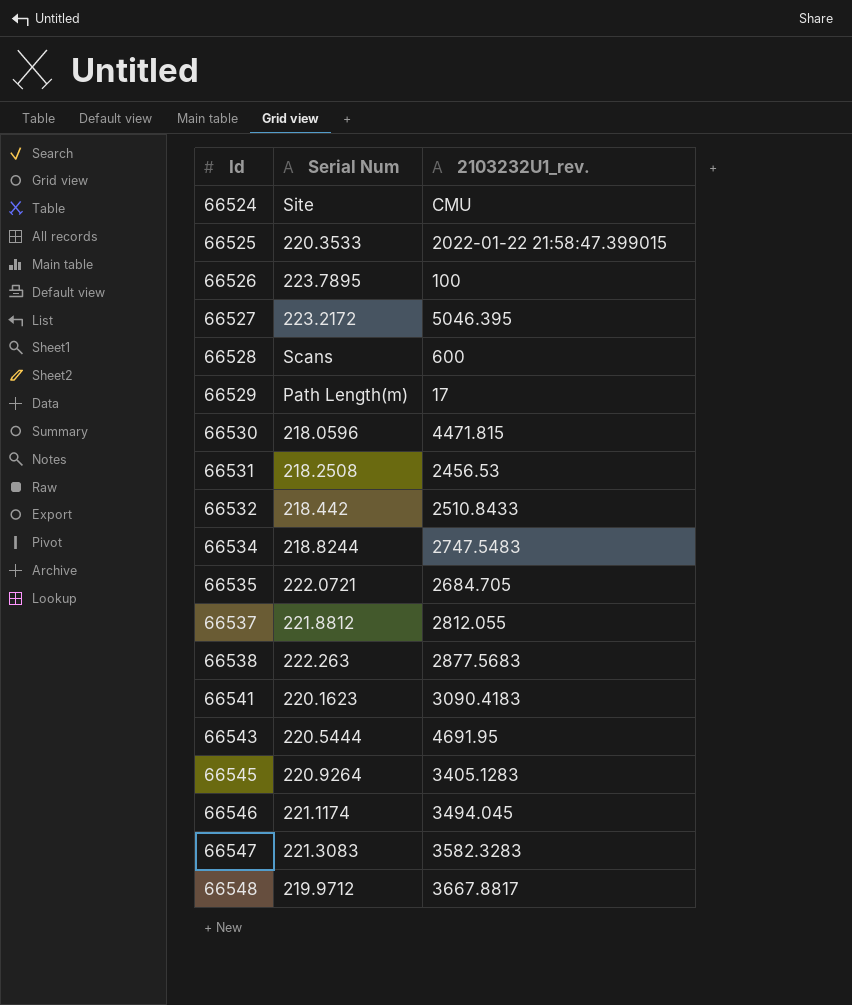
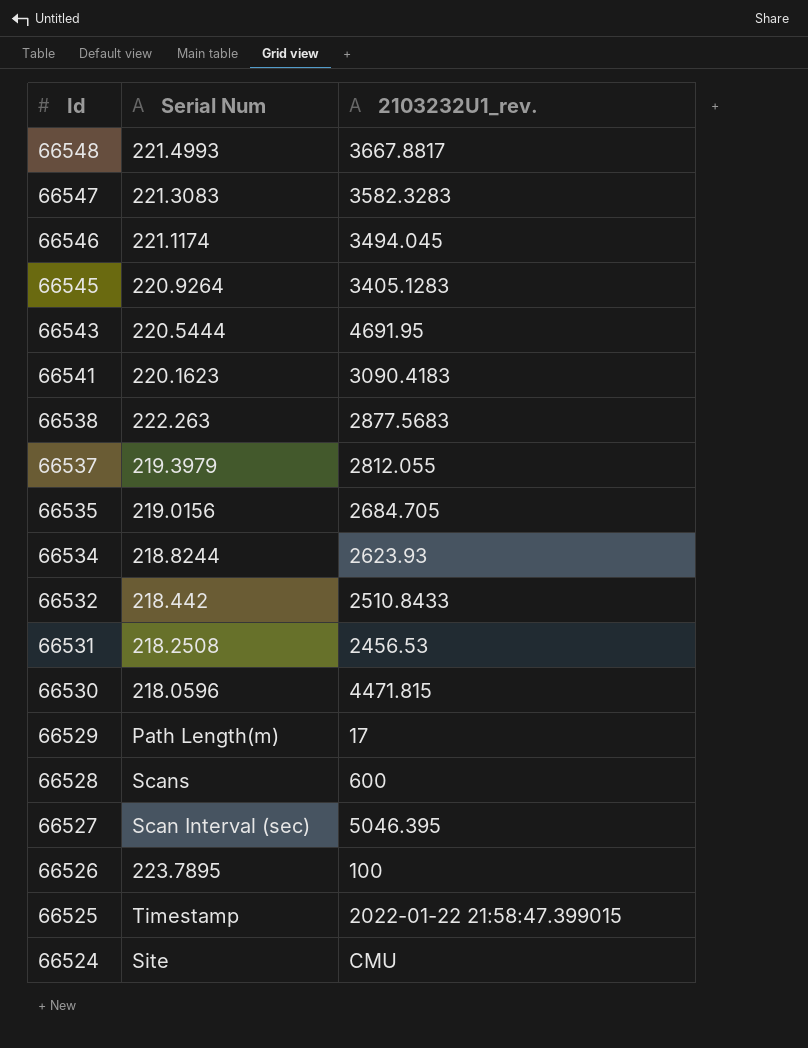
row order: Id ascending -> Id descending
66548 | Serial Num: 219.9712 -> 221.4993
66537 | Serial Num: 221.8812 -> 219.3979
66535 | Serial Num: 222.0721 -> 219.0156
66534 | 2103232U1_rev.: 2747.5483 -> 2623.93
66527 | Serial Num: 223.2172 -> Scan Interval (sec)
66525 | Serial Num: 220.3533 -> Timestamp

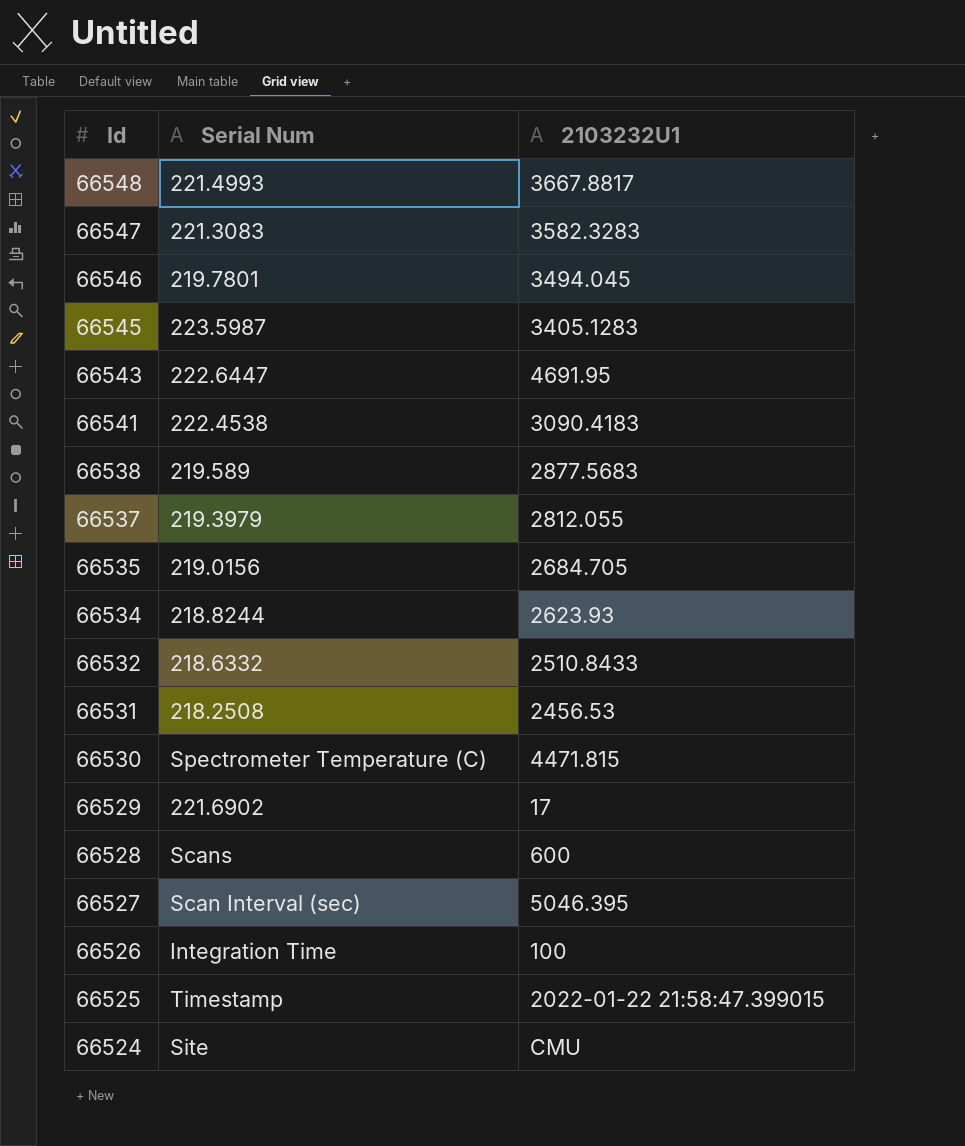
column name: 2103232U1_rev. -> 2103232U1
66546 | Serial Num: 221.1174 -> 219.7801
66545 | Serial Num: 220.9264 -> 223.5987
66543 | Serial Num: 220.5444 -> 222.6447
66541 | Serial Num: 220.1623 -> 222.4538
66538 | Serial Num: 222.263 -> 219.589
66532 | Serial Num: 218.442 -> 218.6332
66530 | Serial Num: 218.0596 -> Spectrometer Temperature (C)
66529 | Serial Num: Path Length(m) -> 221.6902
66526 | Serial Num: 223.7895 -> Integration Time

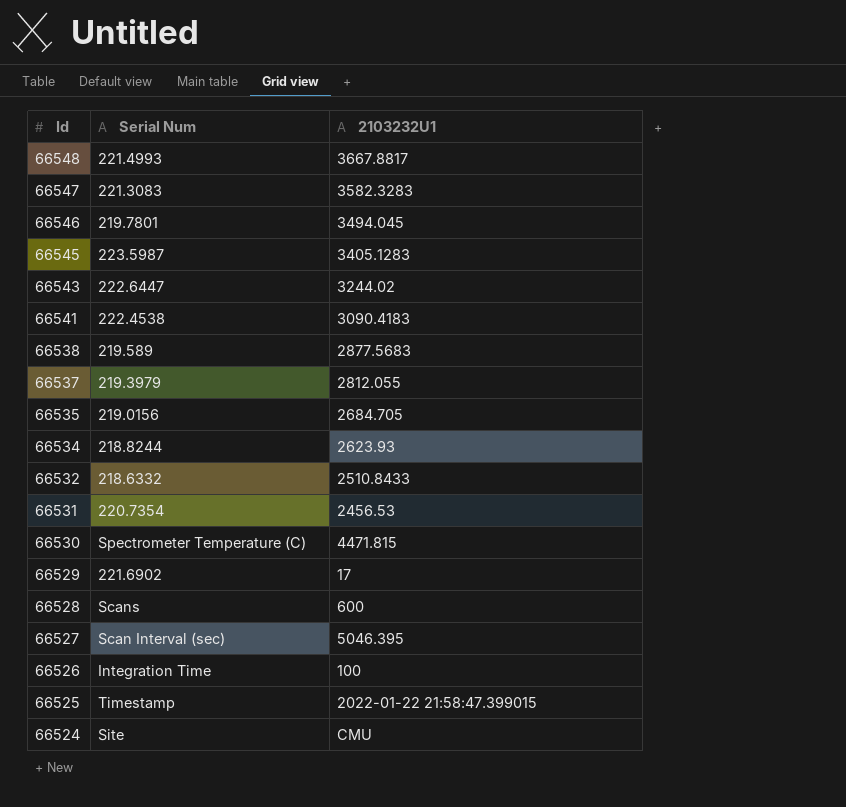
66543 | 2103232U1: 4691.95 -> 3244.02
66531 | Serial Num: 218.2508 -> 220.7354

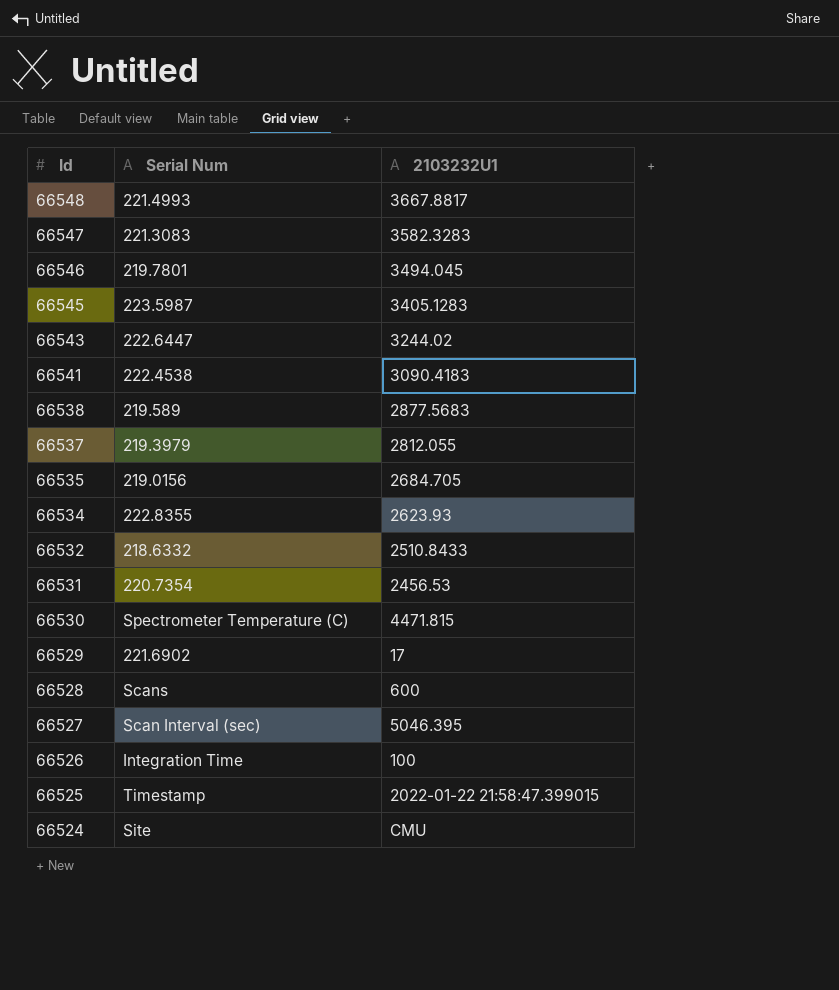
66534 | Serial Num: 218.8244 -> 222.8355

